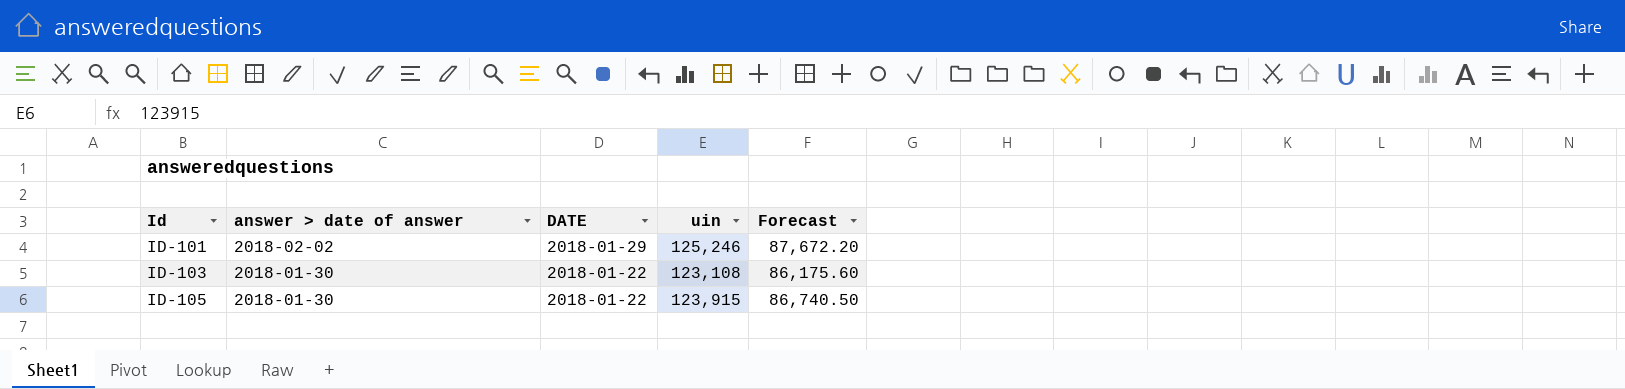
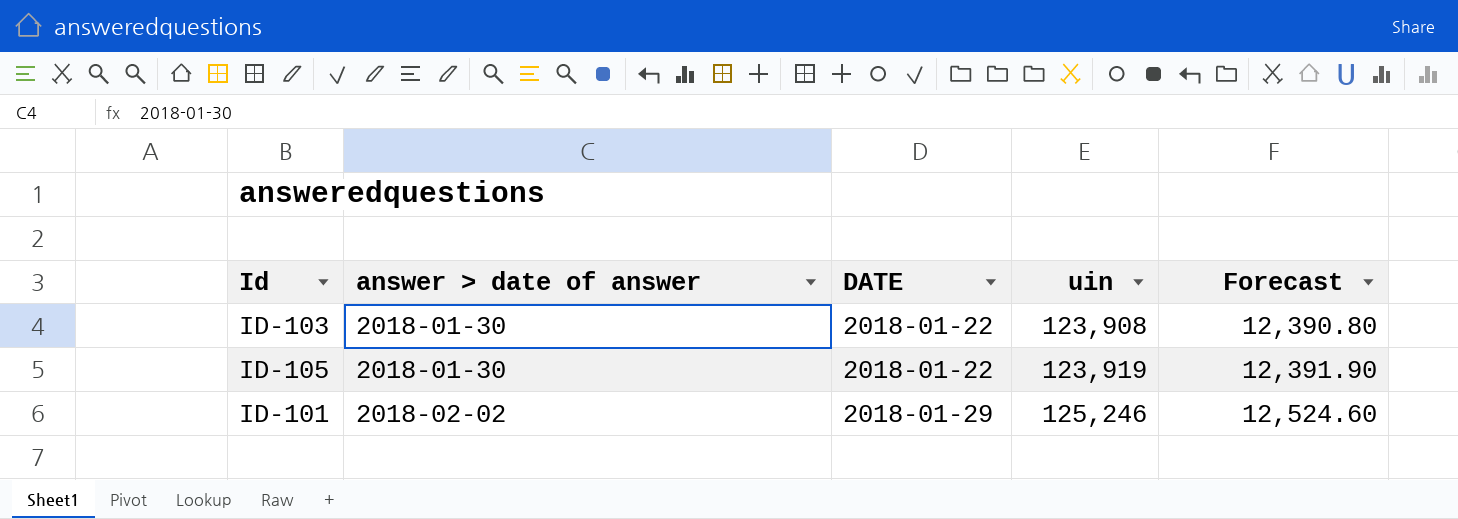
row order: Id ascending -> answer > date of answer ascending
column Forecast | formula: [uin] * 0.7 -> [uin] * 0.1
ID-103 | uin: 123,108 -> 123,908
ID-105 | uin: 123,915 -> 123,919

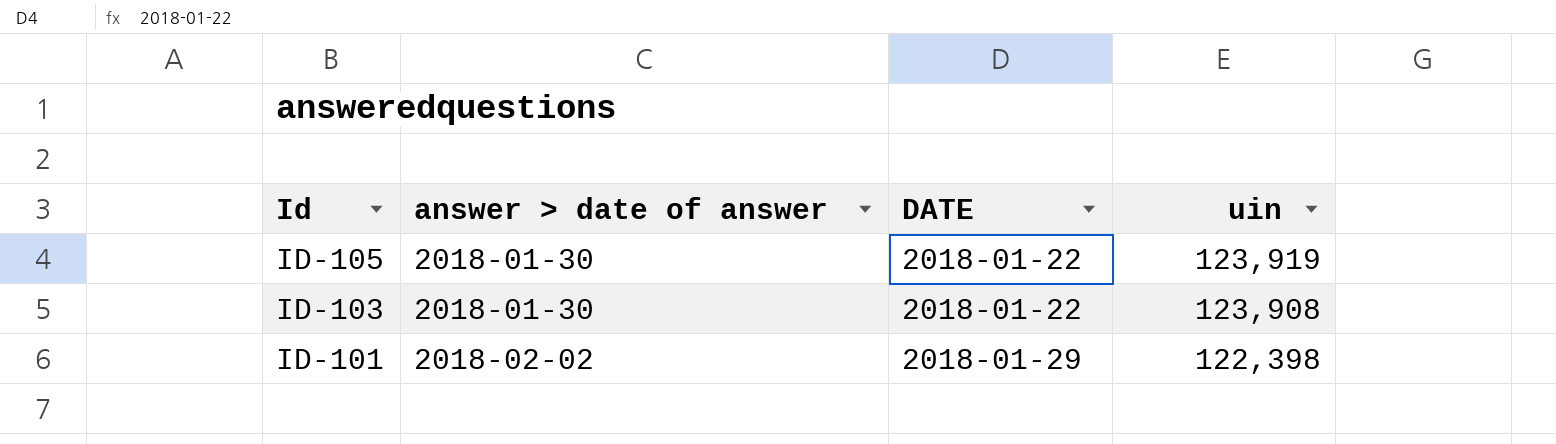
row order: answer > date of answer ascending -> Id descending
column Forecast | formula: [uin] * 0.1 -> none
ID-101 | uin: 125,246 -> 122,398

